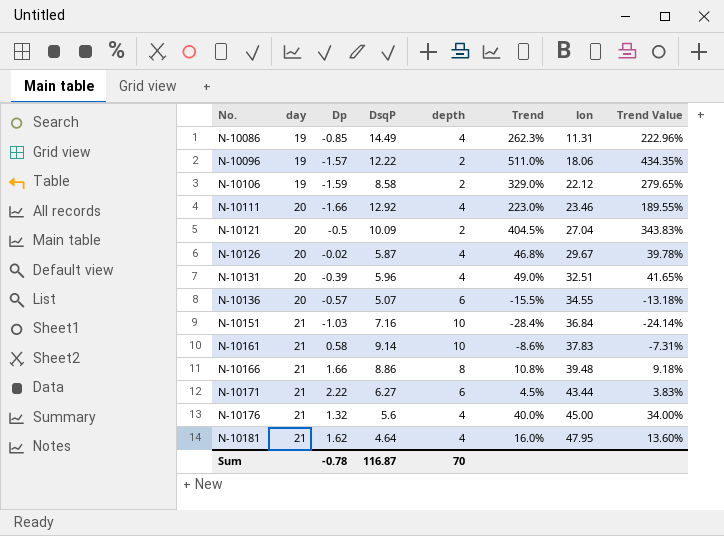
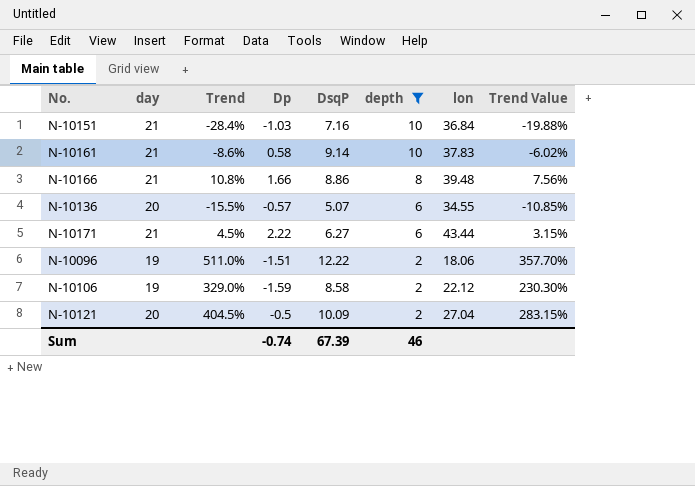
filter: none -> depth != 4
row order: No. ascending -> depth descending
column Trend | position: 6 -> 3
column Trend Value | formula: [Trend] * 0.85 -> [Trend] * 0.7
N-10096 | Dp: -1.57 -> -1.51
Sum | Dp: -0.78 -> -0.74
Sum | DsqP: 116.87 -> 67.39
Sum | depth: 70 -> 46

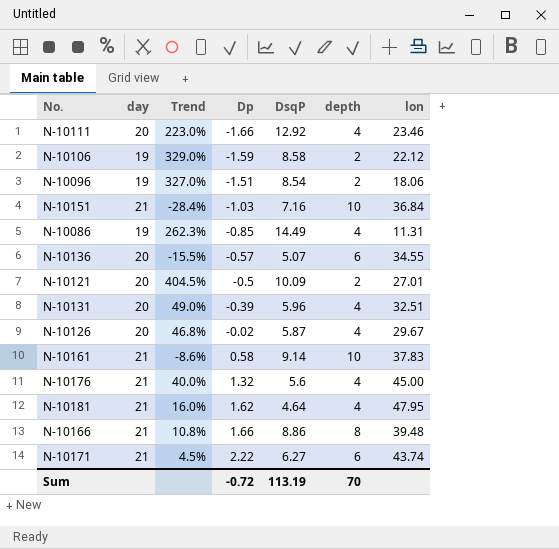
filter: depth != 4 -> none
row order: depth descending -> Dp ascending
column Trend Value | formula: [Trend] * 0.7 -> none
N-10096 | Trend: 511.0% -> 327.0%
N-10096 | DsqP: 12.22 -> 8.54
N-10121 | lon: 27.04 -> 27.01
N-10171 | lon: 43.44 -> 43.74
Sum | Dp: -0.74 -> -0.72
Sum | DsqP: 67.39 -> 113.19
Sum | depth: 46 -> 70

